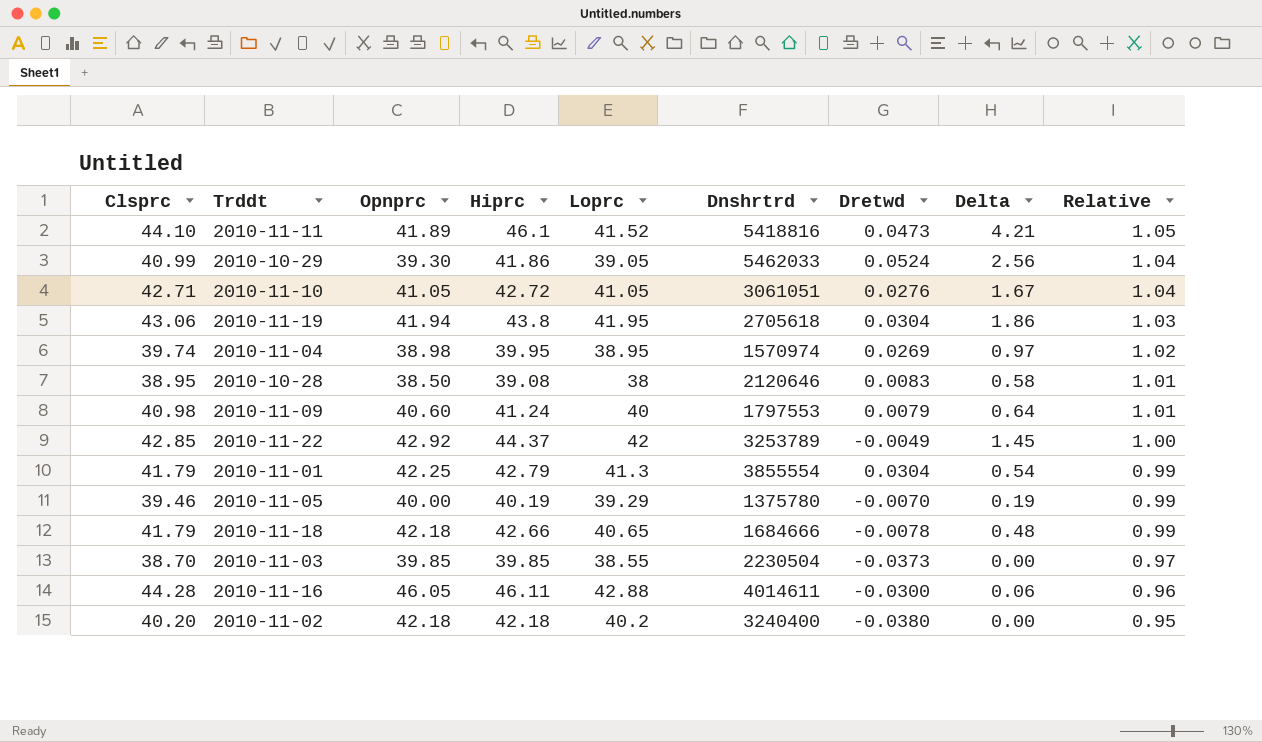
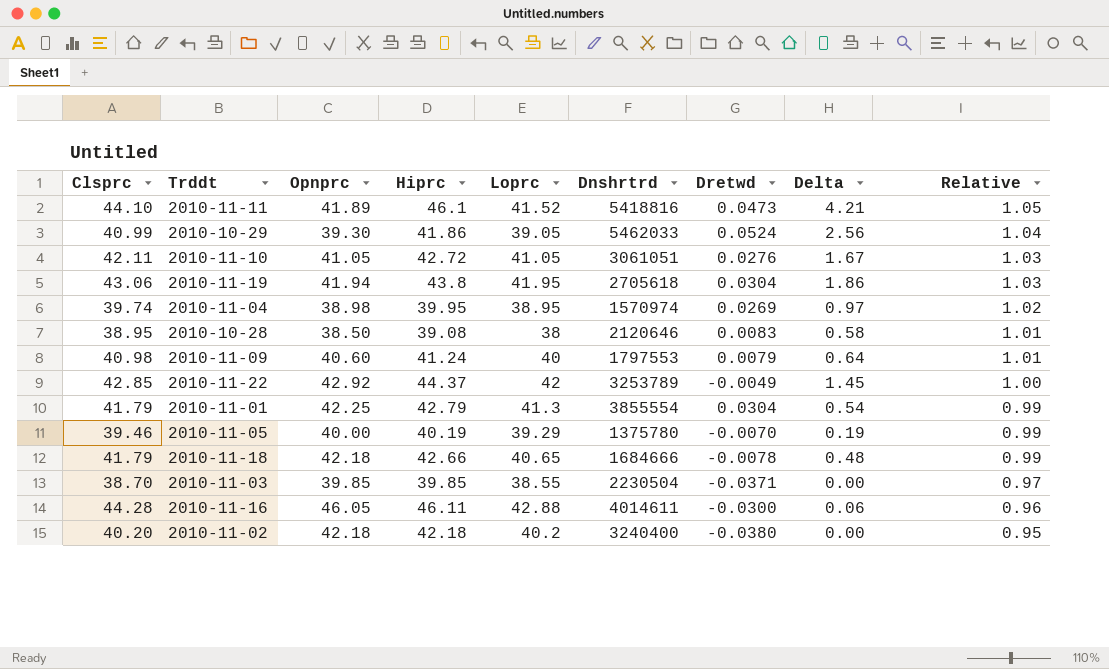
2010-11-10 | Clsprc: 42.71 -> 42.11
2010-11-10 | Relative: 1.04 -> 1.03
2010-11-03 | Dretwd: -0.0373 -> -0.0371

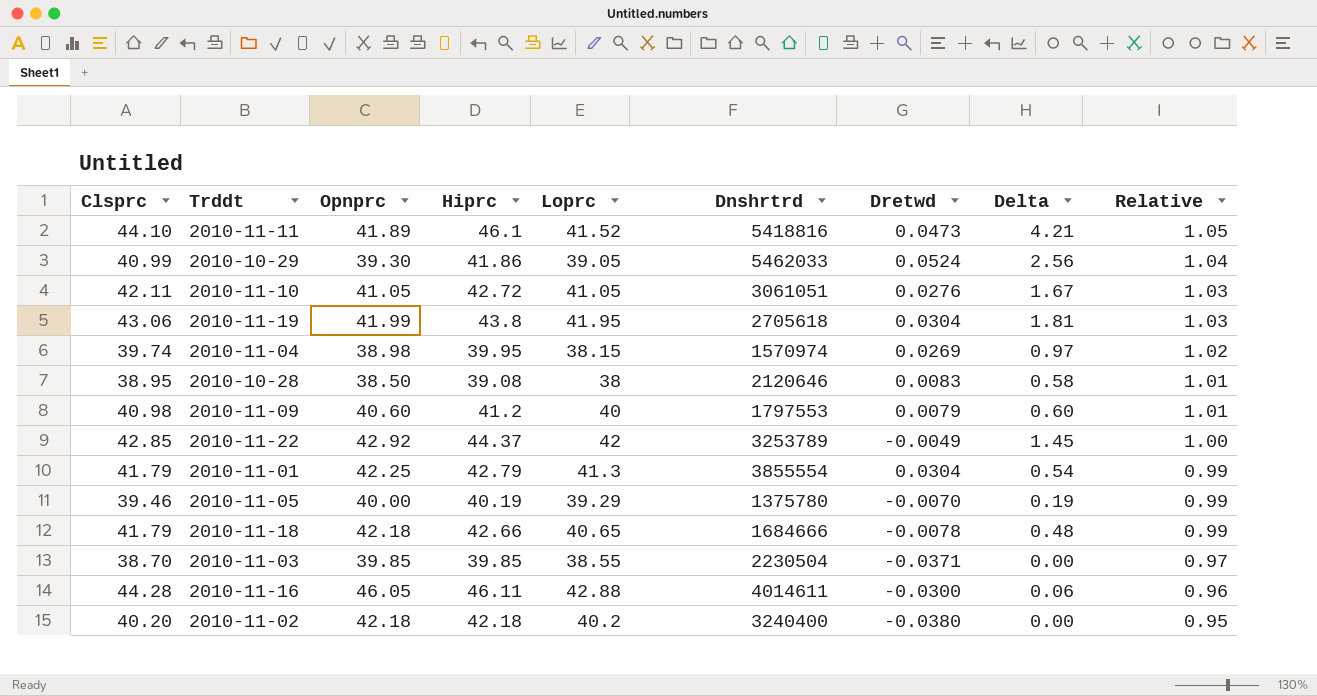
2010-11-19 | Opnprc: 41.94 -> 41.99
2010-11-19 | Delta: 1.86 -> 1.81
2010-11-04 | Loprc: 38.95 -> 38.15
2010-11-09 | Hiprc: 41.24 -> 41.2
2010-11-09 | Delta: 0.64 -> 0.60

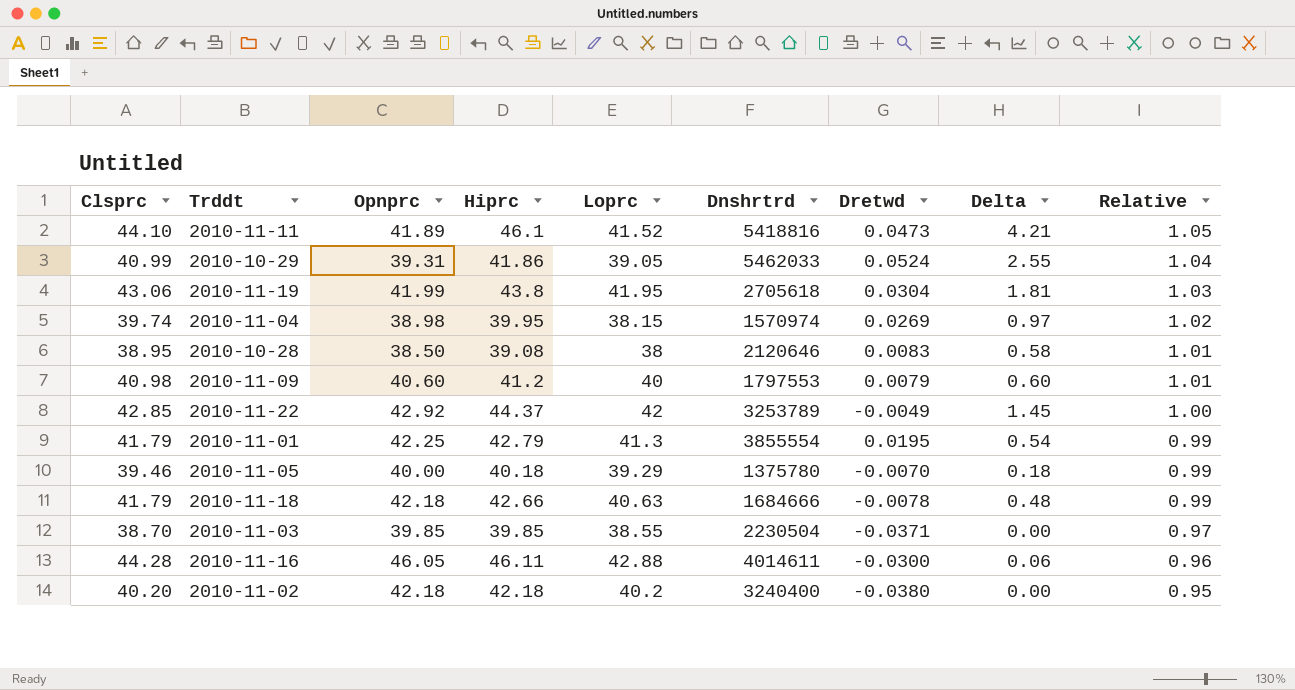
row 2010-11-10: 42.11 | 41.05 | 42.72 | 41.05 | 3061051 | 0.0276 | 1.67 | 1.03 -> none
2010-10-29 | Opnprc: 39.30 -> 39.31
2010-10-29 | Delta: 2.56 -> 2.55
2010-11-01 | Dretwd: 0.0304 -> 0.0195
2010-11-05 | Hiprc: 40.19 -> 40.18
2010-11-05 | Delta: 0.19 -> 0.18
2010-11-18 | Loprc: 40.65 -> 40.63

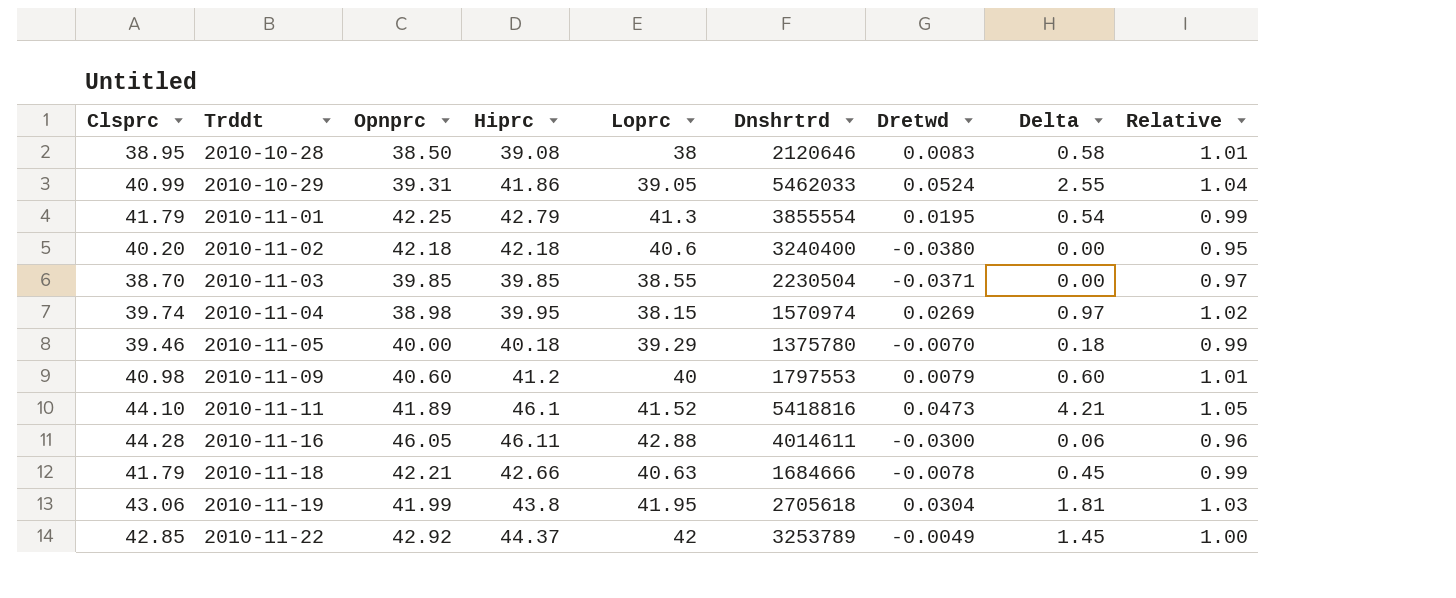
row order: Relative descending -> Trddt ascending
2010-11-02 | Loprc: 40.2 -> 40.6
2010-11-18 | Opnprc: 42.18 -> 42.21
2010-11-18 | Delta: 0.48 -> 0.45

